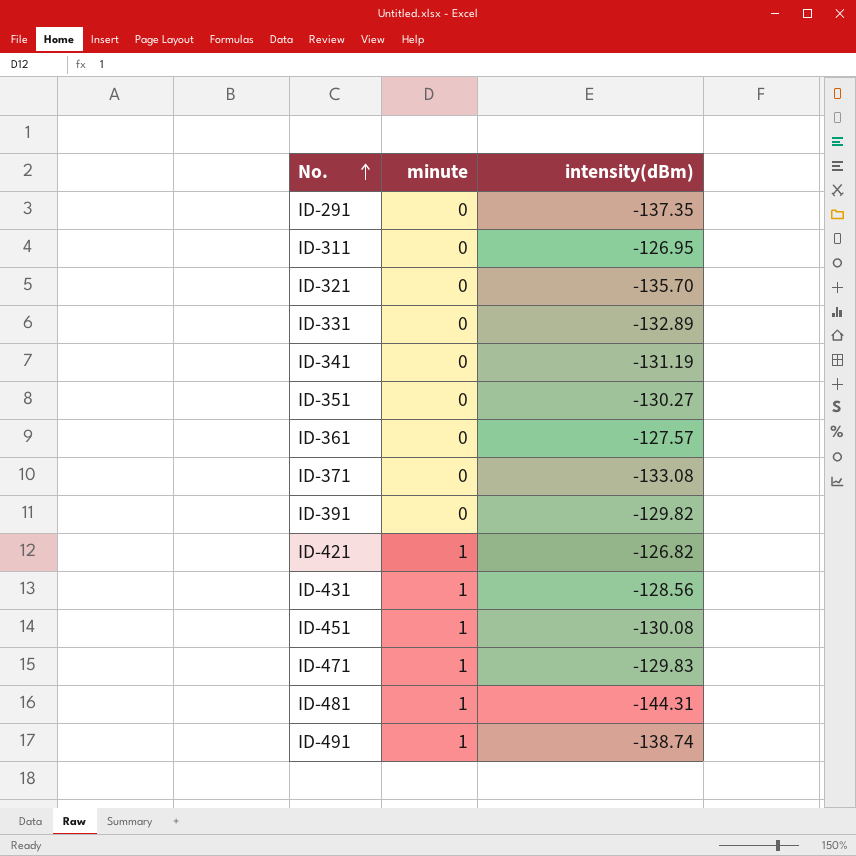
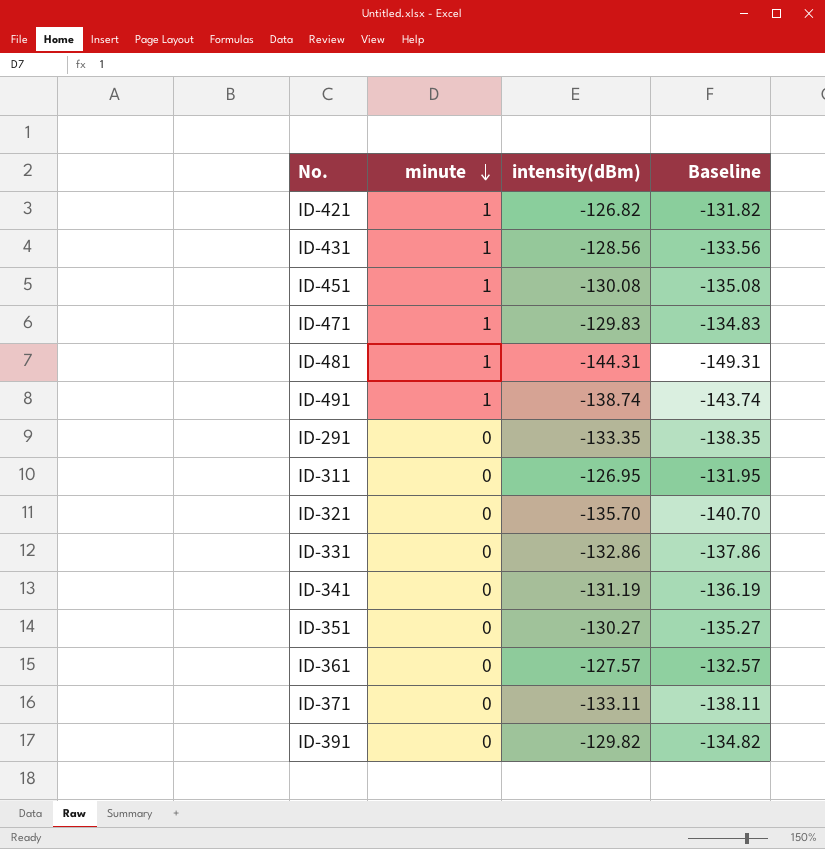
row order: No. ascending -> minute descending
column Baseline | formula: none -> [intensity(dBm)] - 5
ID-291 | intensity(dBm): -137.35 -> -133.35
ID-331 | intensity(dBm): -132.89 -> -132.86
ID-371 | intensity(dBm): -133.08 -> -133.11

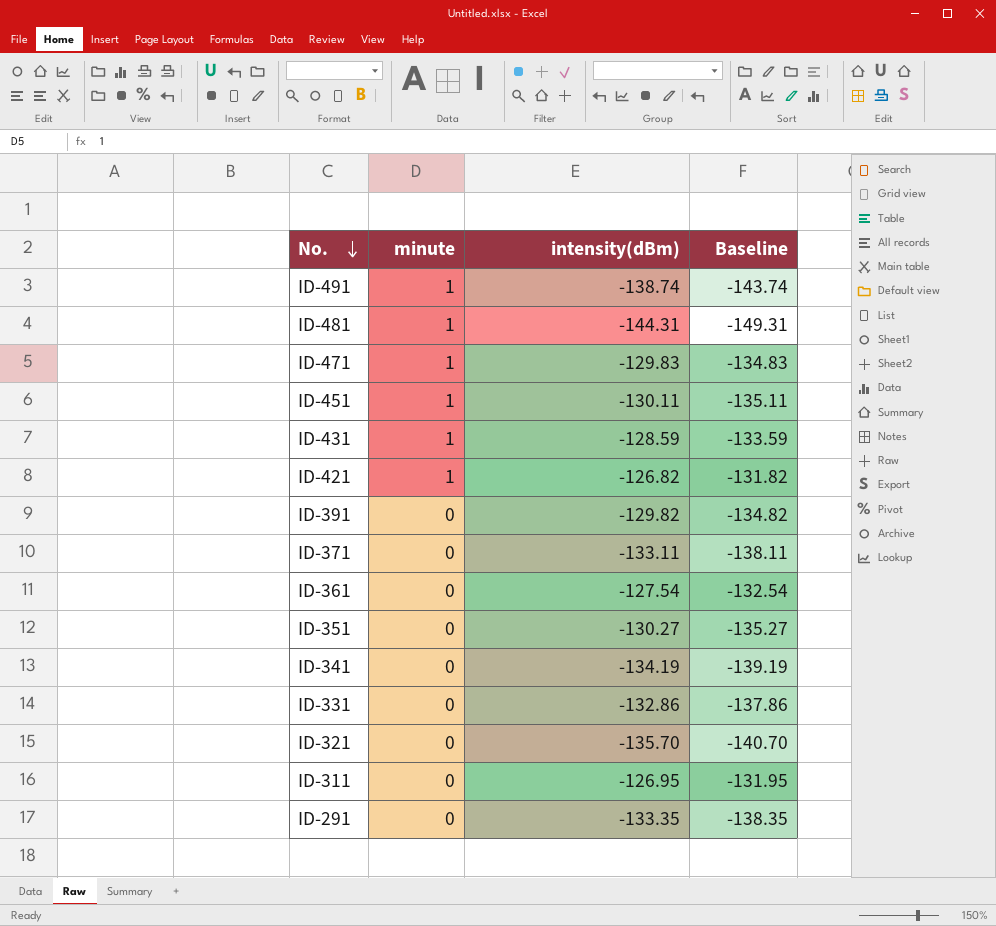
row order: minute descending -> No. descending
ID-451 | intensity(dBm): -130.08 -> -130.11
ID-451 | Baseline: -135.08 -> -135.11
ID-431 | intensity(dBm): -128.56 -> -128.59
ID-431 | Baseline: -133.56 -> -133.59
ID-361 | intensity(dBm): -127.57 -> -127.54
ID-361 | Baseline: -132.57 -> -132.54
ID-341 | intensity(dBm): -131.19 -> -134.19
ID-341 | Baseline: -136.19 -> -139.19

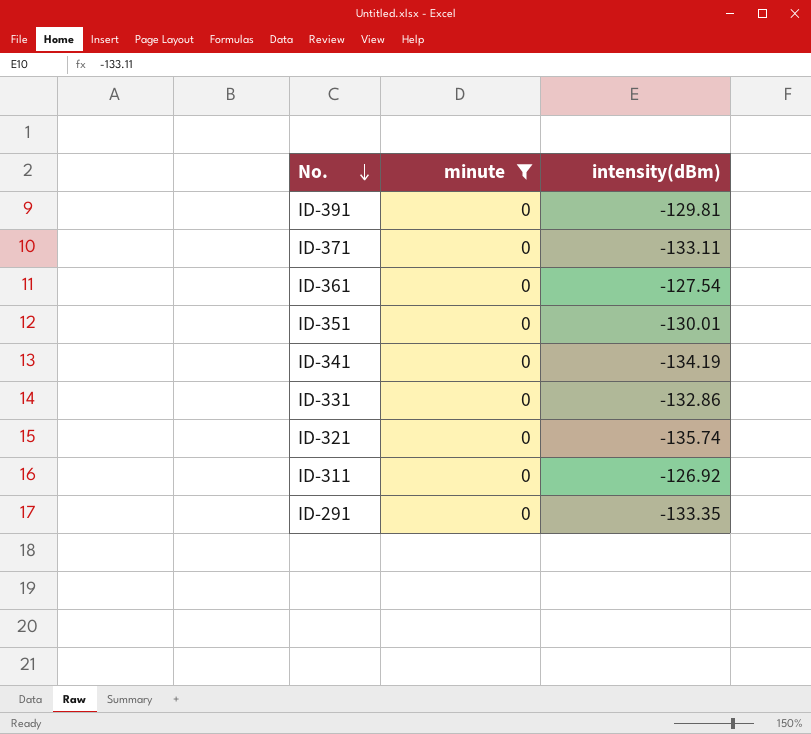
filter: none -> minute = 0
column Baseline | formula: [intensity(dBm)] - 5 -> none
ID-391 | intensity(dBm): -129.82 -> -129.81
ID-351 | intensity(dBm): -130.27 -> -130.01
ID-321 | intensity(dBm): -135.70 -> -135.74
ID-311 | intensity(dBm): -126.95 -> -126.92

